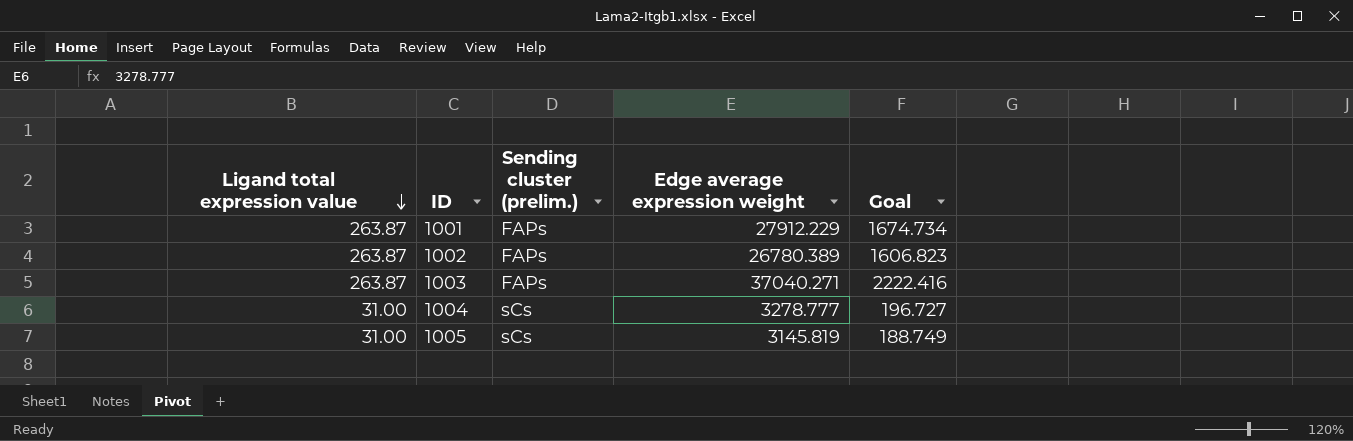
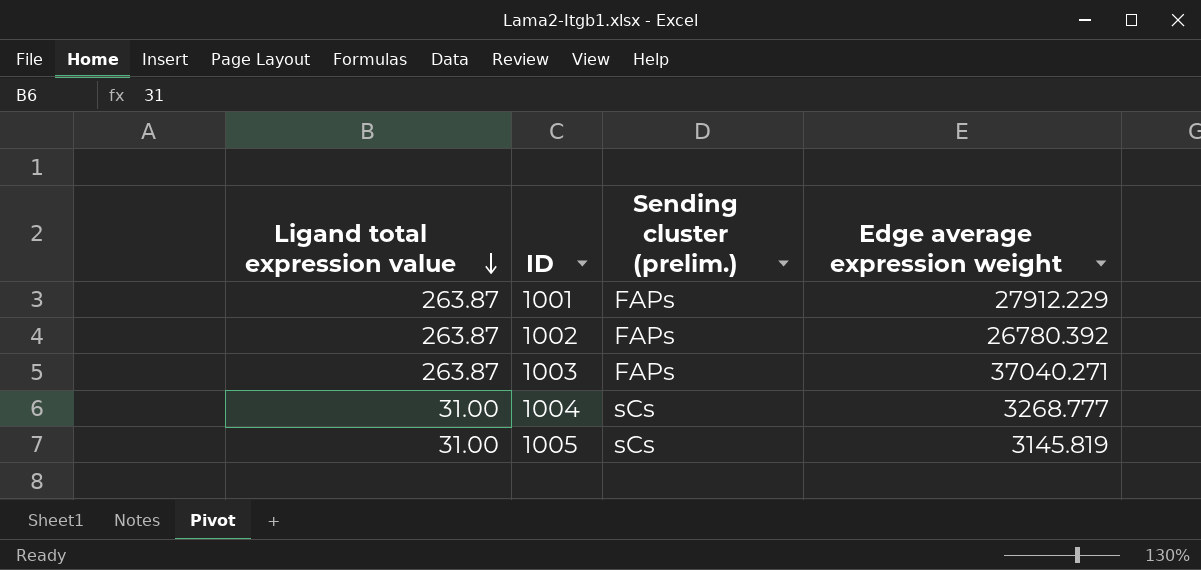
column Goal | formula: [Edge average expression weight] * 0.06 -> none
1002 | Edge average expression weight: 26780.389 -> 26780.392
1004 | Edge average expression weight: 3278.777 -> 3268.777

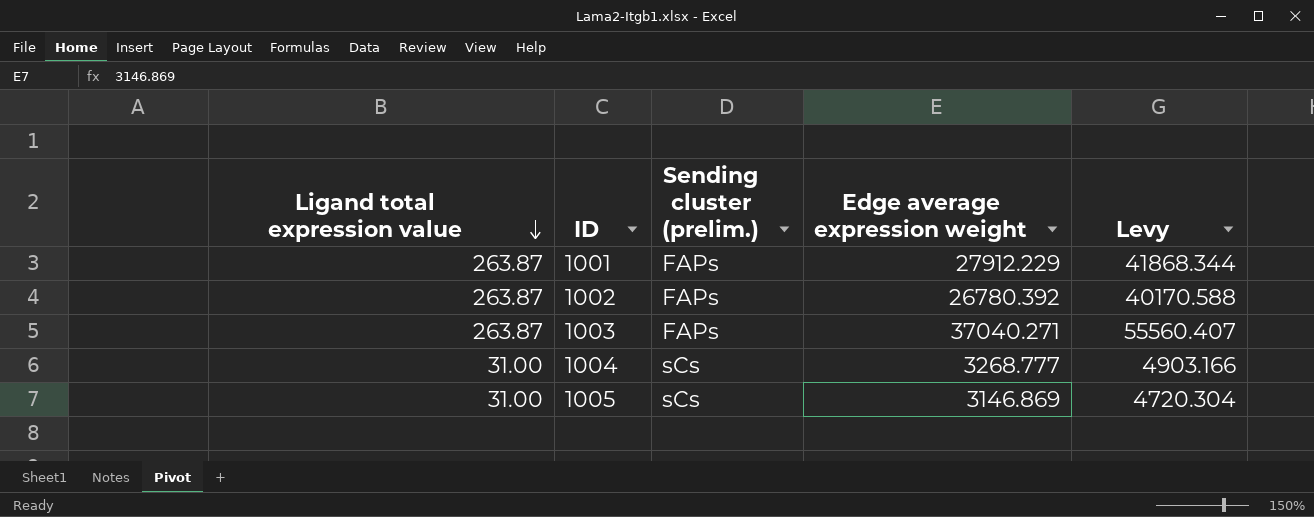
column Levy | formula: none -> [Edge average expression weight] * 1.5
1005 | Edge average expression weight: 3145.819 -> 3146.869

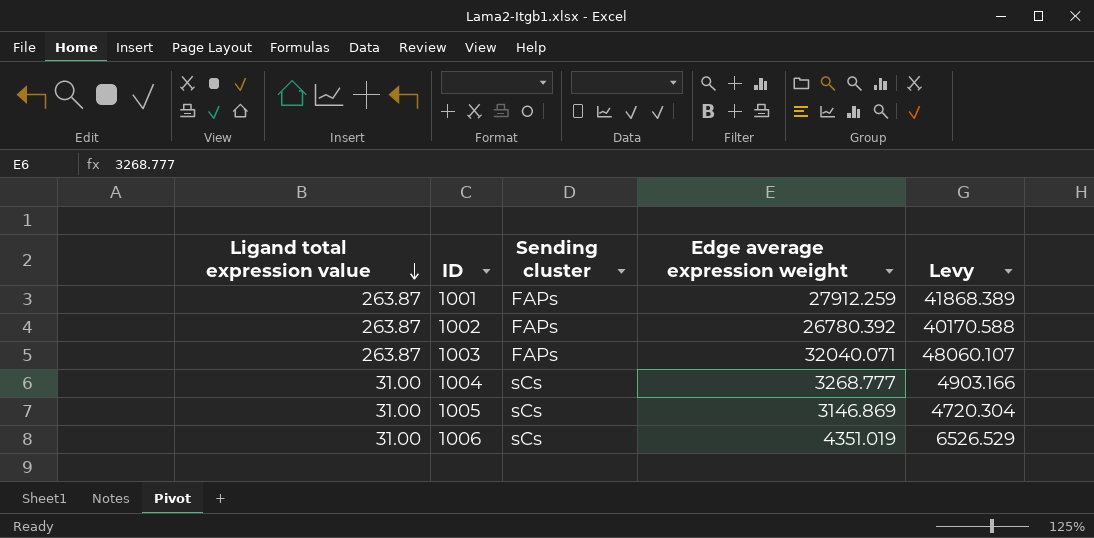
column name: Sending cluster (prelim.) -> Sending cluster
1001 | Edge average expression weight: 27912.229 -> 27912.259
1001 | Levy: 41868.344 -> 41868.389
1003 | Edge average expression weight: 37040.271 -> 32040.071
1003 | Levy: 55560.407 -> 48060.107
row 1006: none -> 31.00 | sCs | 4351.019 | 6526.529

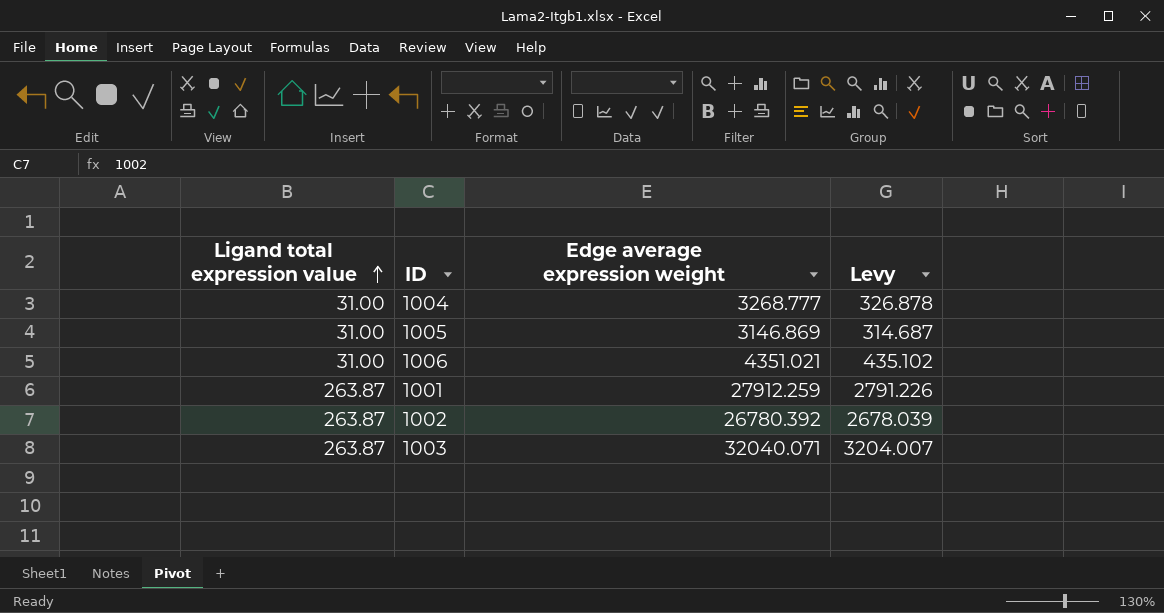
row order: Ligand total expression value descending -> Ligand total expression value ascending
column Sending cluster | position: 3 -> none
column Levy | formula: [Edge average expression weight] * 1.5 -> [Edge average expression weight] * 0.1
1006 | Edge average expression weight: 4351.019 -> 4351.021

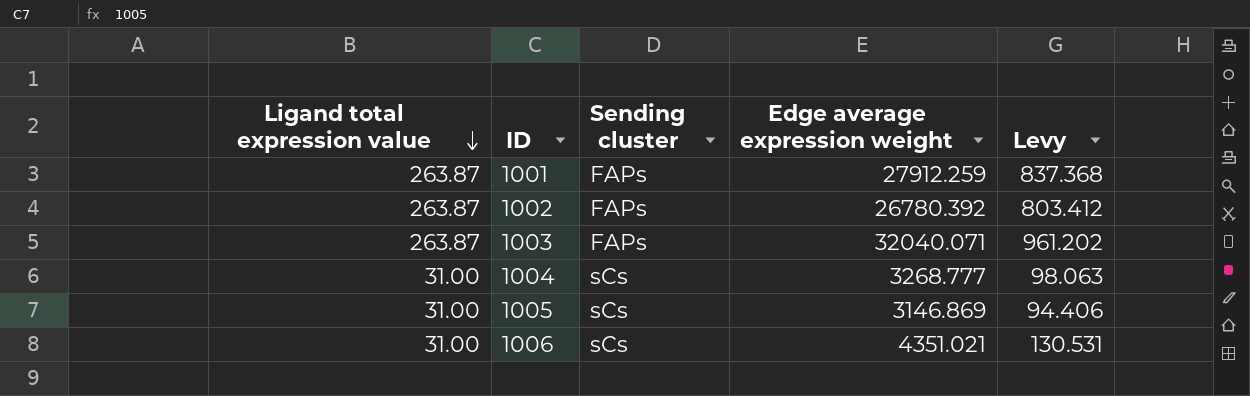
row order: Ligand total expression value ascending -> Ligand total expression value descending
column Sending cluster | position: none -> 3
column Levy | formula: [Edge average expression weight] * 0.1 -> [Edge average expression weight] * 0.03

